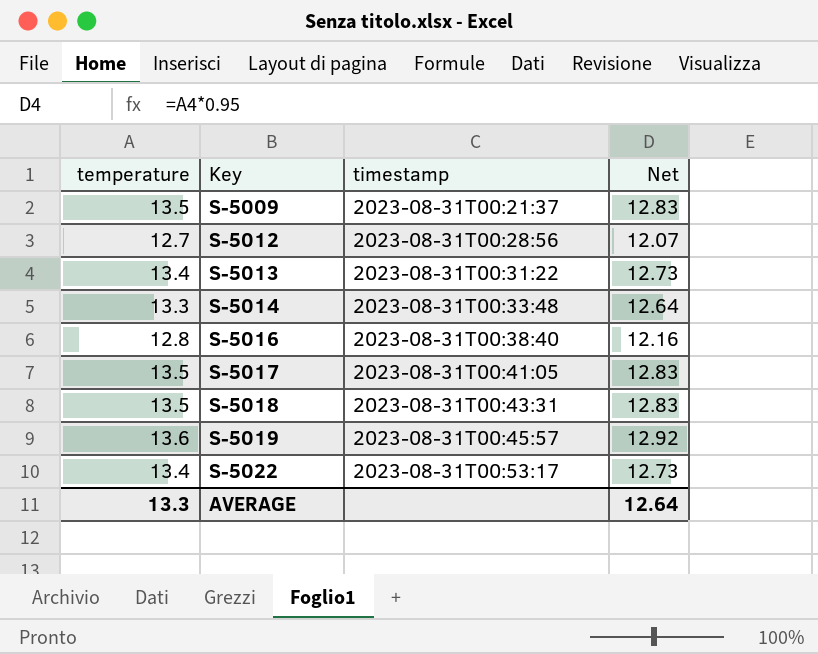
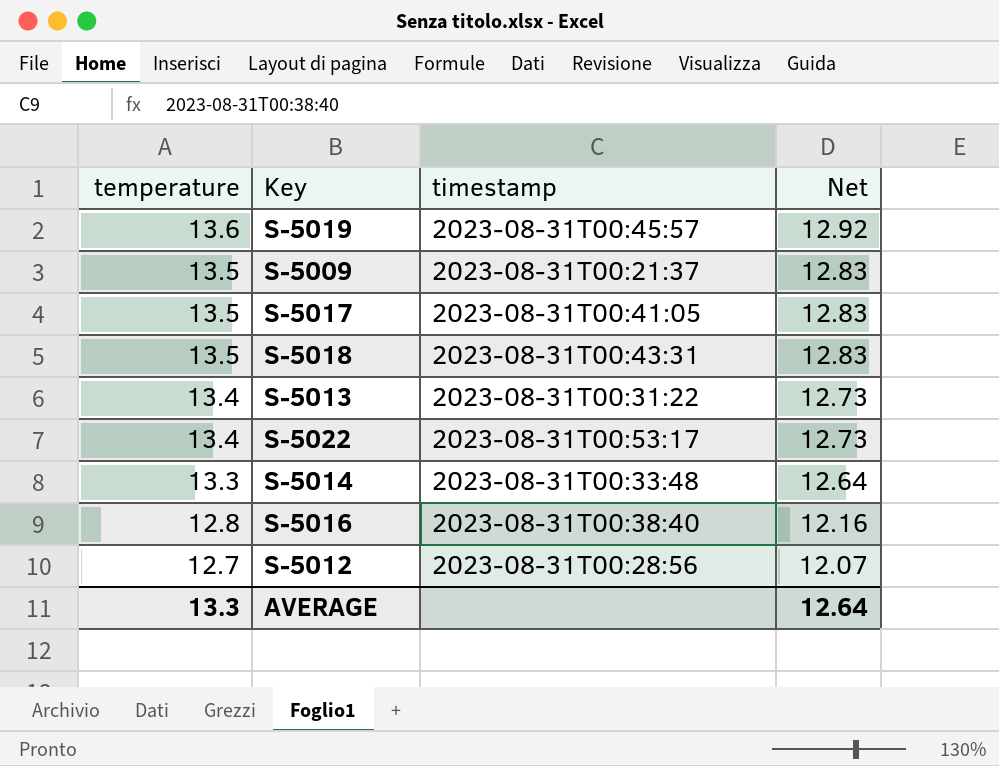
row order: Key ascending -> temperature descending

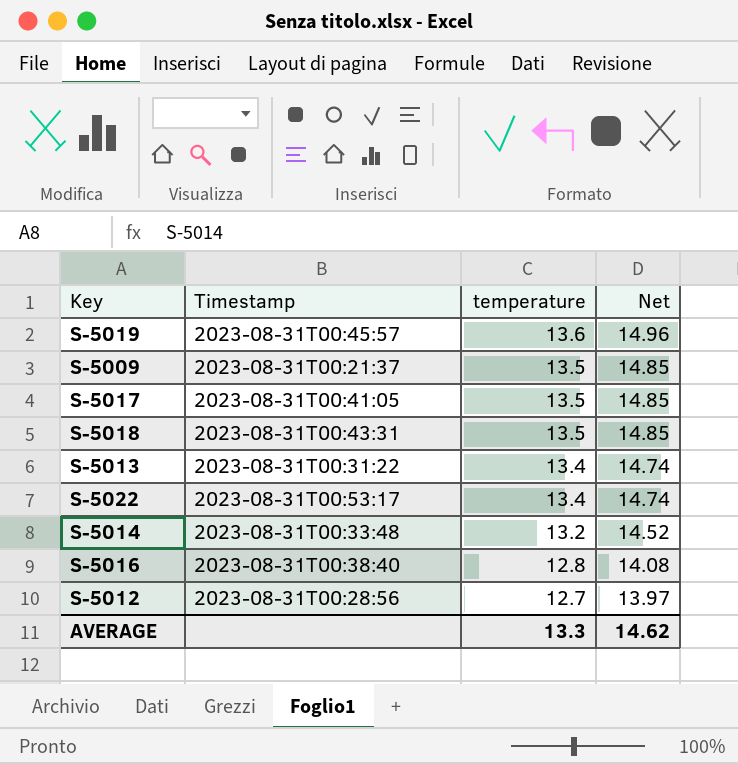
column name: timestamp -> Timestamp
column temperature | position: 1 -> 3
column Net | formula: [temperature] * 0.95 -> [temperature] * 1.1
S-5014 | temperature: 13.3 -> 13.2
AVERAGE | Net: 12.64 -> 14.62

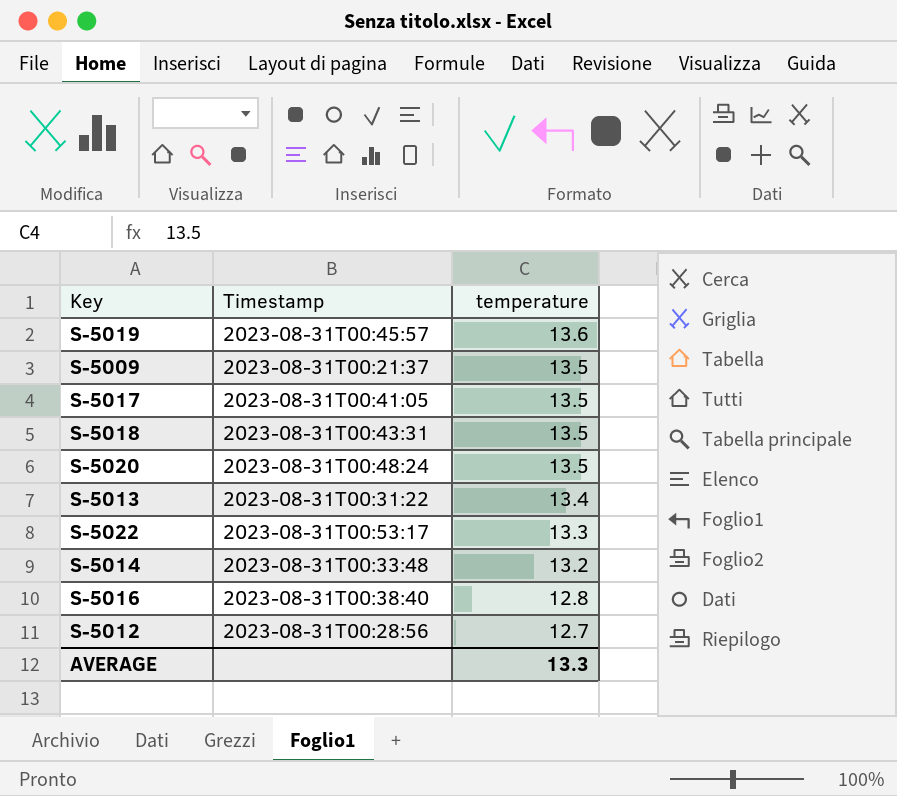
column Net | formula: [temperature] * 1.1 -> none
row S-5020: none -> 2023-08-31T00:48:24 | 13.5
S-5022 | temperature: 13.4 -> 13.3

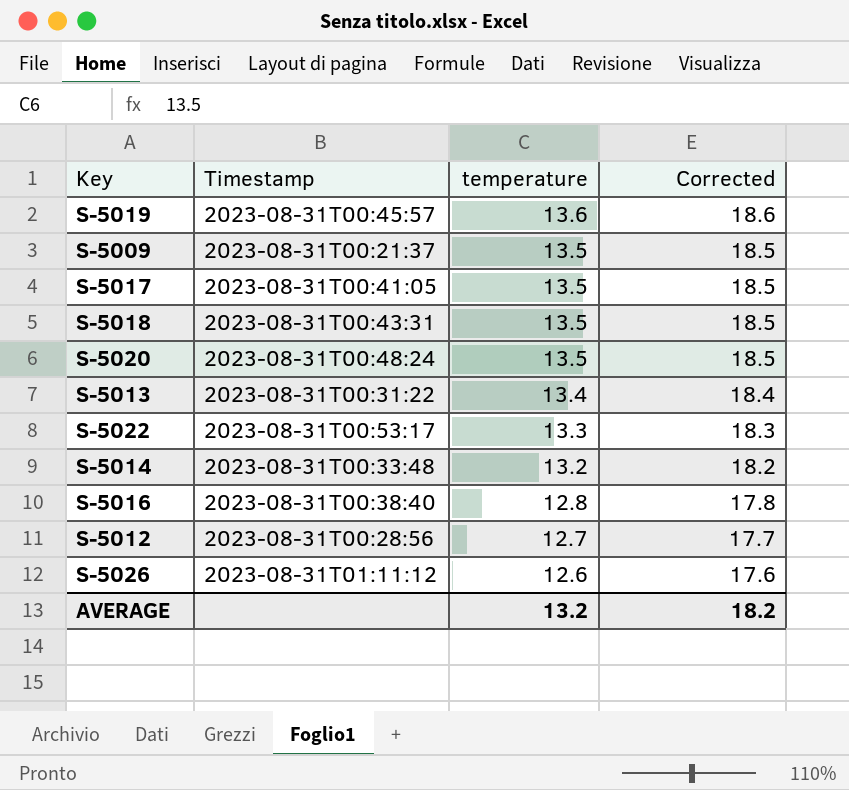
column Corrected | formula: none -> [temperature] + 5
row S-5026: none -> 2023-08-31T01:11:12 | 12.6 | 17.6
AVERAGE | temperature: 13.3 -> 13.2

